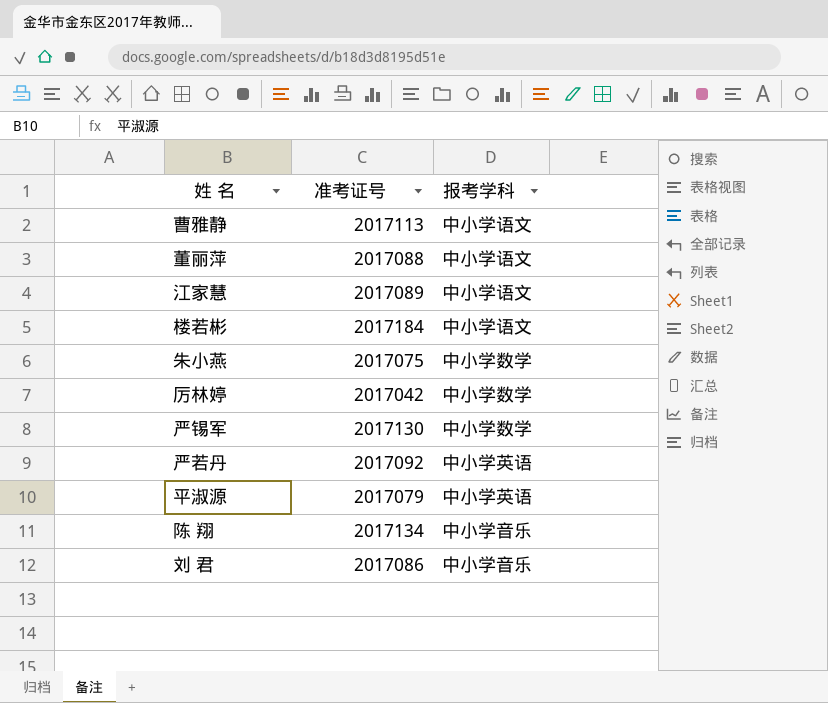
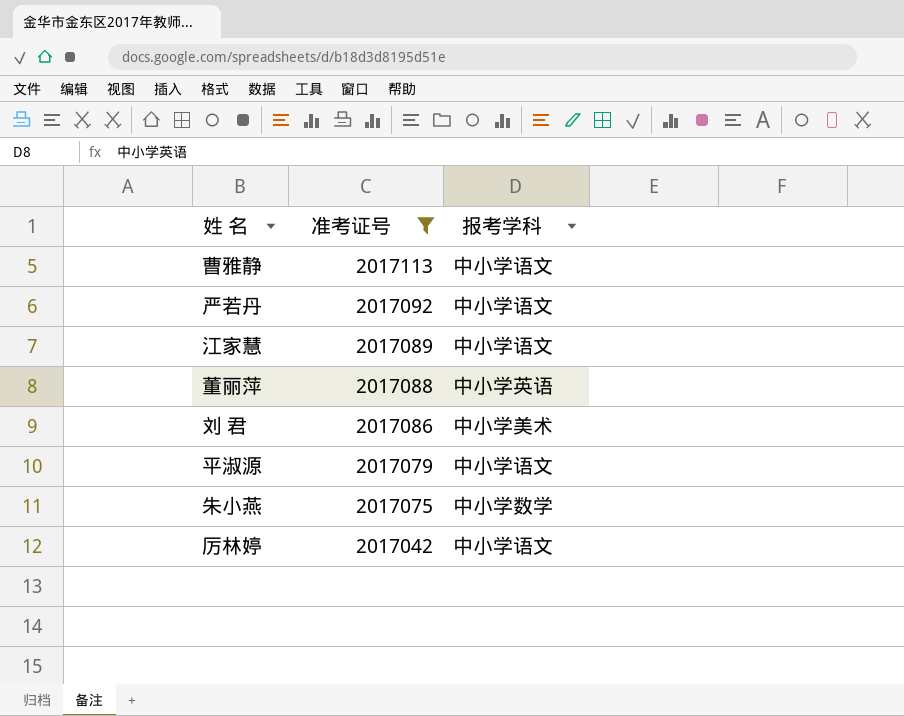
filter: none -> 准考证号 <= 2017113
row order: none -> 准考证号 descending
严若丹 | 报考学科: 中小学英语 -> 中小学语文
董丽萍 | 报考学科: 中小学语文 -> 中小学英语
刘 君 | 报考学科: 中小学音乐 -> 中小学美术
平淑源 | 报考学科: 中小学英语 -> 中小学语文
厉林婷 | 报考学科: 中小学数学 -> 中小学语文

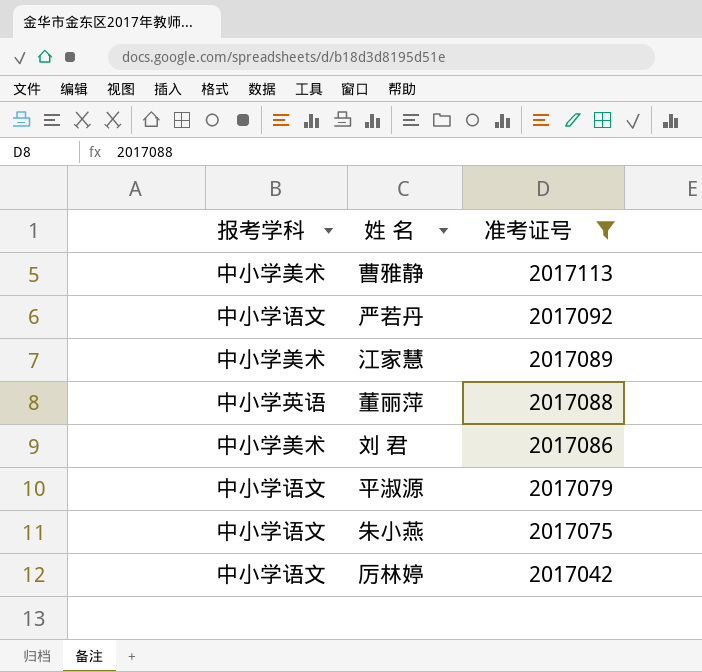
column 报考学科 | position: 3 -> 1
曹雅静 | 报考学科: 中小学语文 -> 中小学美术
江家慧 | 报考学科: 中小学语文 -> 中小学美术
朱小燕 | 报考学科: 中小学数学 -> 中小学语文

